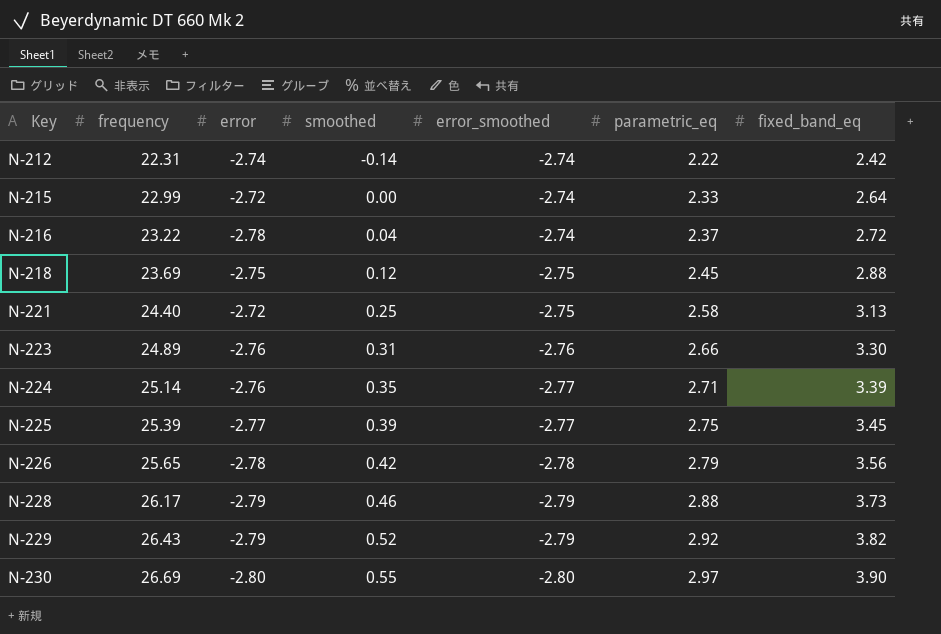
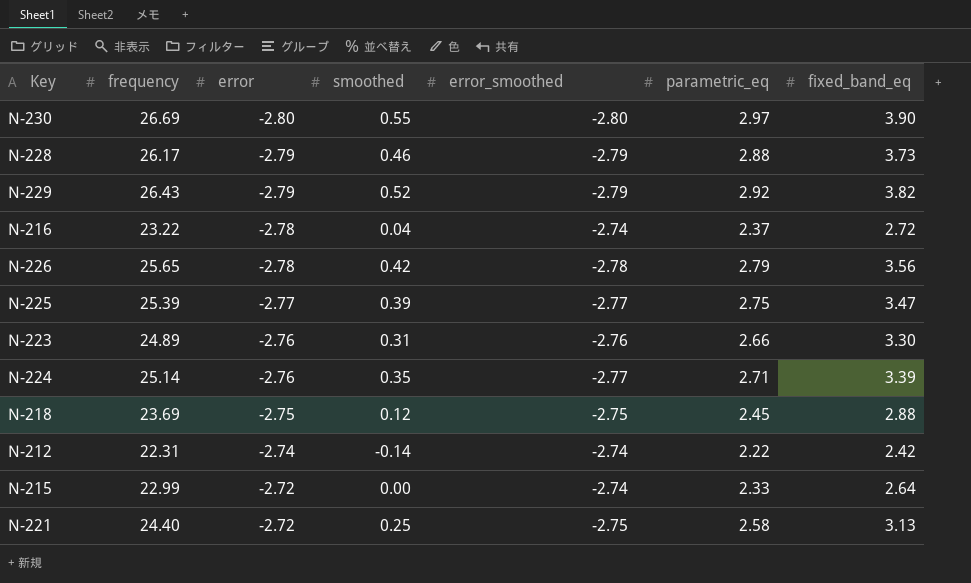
row order: Key ascending -> error ascending
N-225 | fixed_band_eq: 3.45 -> 3.47

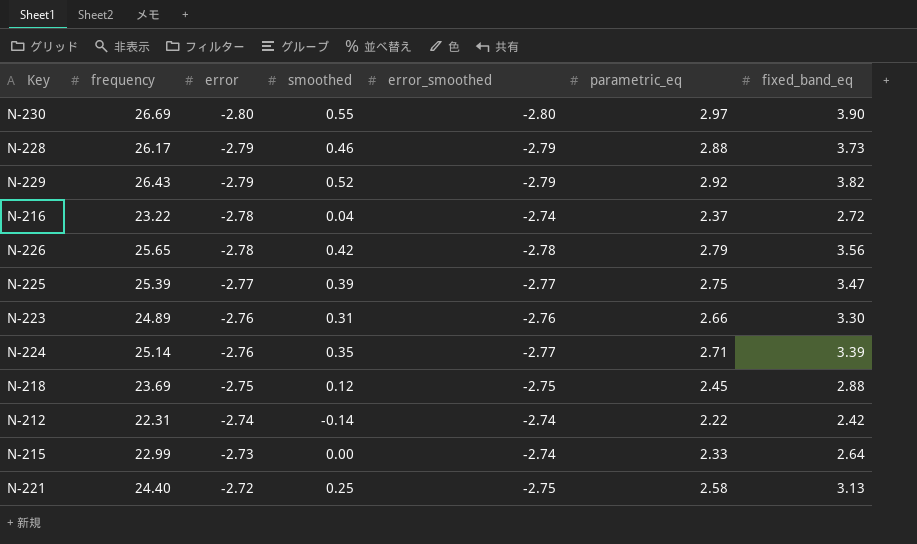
N-215 | error: -2.72 -> -2.73

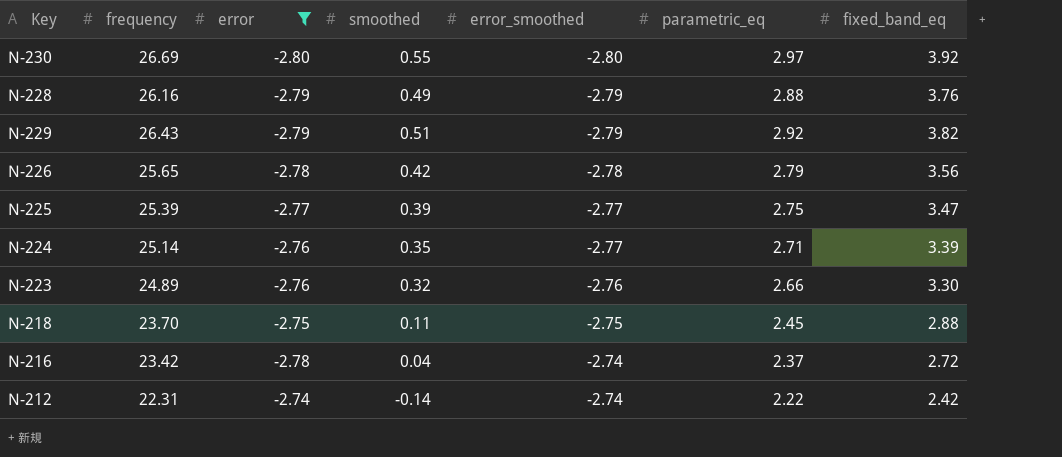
filter: none -> error <= -2.74
row order: error ascending -> error_smoothed ascending
N-230 | fixed_band_eq: 3.90 -> 3.92
N-228 | frequency: 26.17 -> 26.16
N-228 | smoothed: 0.46 -> 0.49
N-228 | fixed_band_eq: 3.73 -> 3.76
N-229 | smoothed: 0.52 -> 0.51
N-223 | smoothed: 0.31 -> 0.32
N-218 | frequency: 23.69 -> 23.70
N-218 | smoothed: 0.12 -> 0.11
N-216 | frequency: 23.22 -> 23.42

